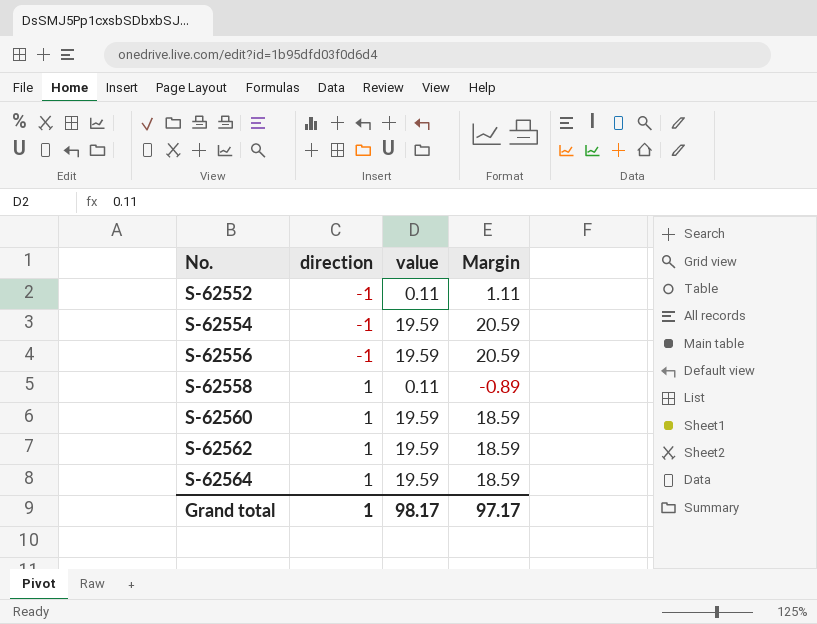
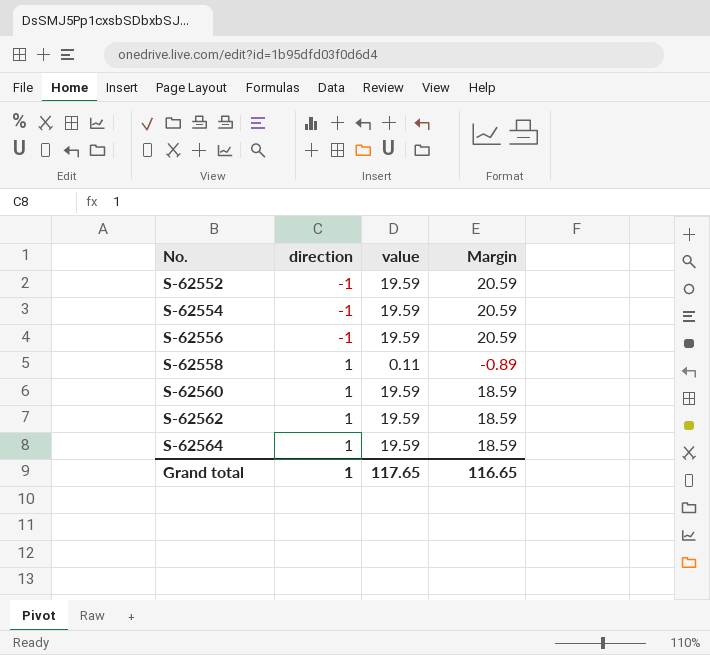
S-62552 | value: 0.11 -> 19.59
S-62552 | Margin: 1.11 -> 20.59
Grand total | value: 98.17 -> 117.65
Grand total | Margin: 97.17 -> 116.65

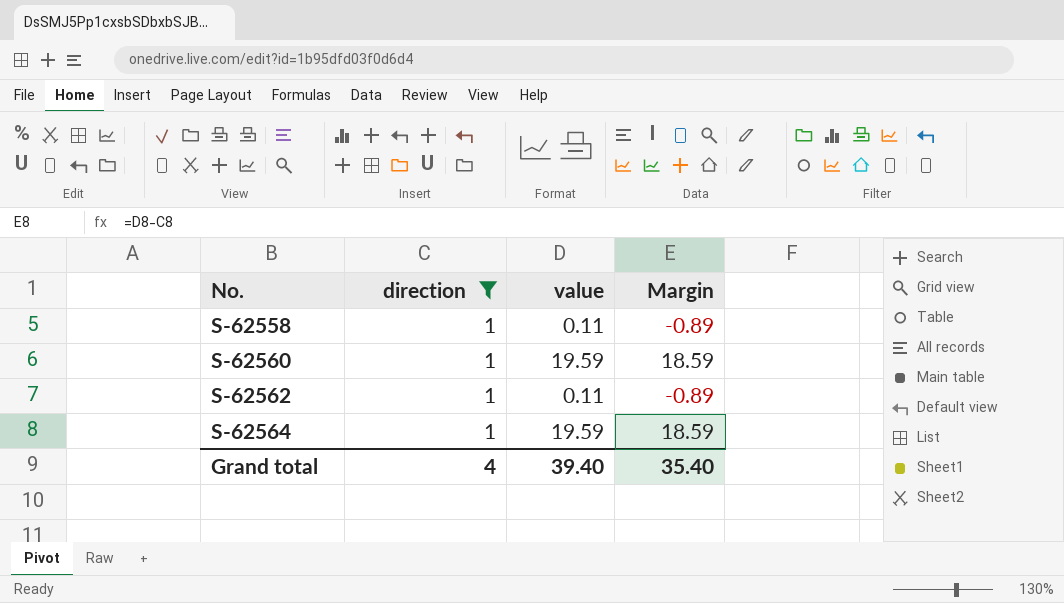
filter: none -> direction = 1
S-62562 | value: 19.59 -> 0.11
S-62562 | Margin: 18.59 -> -0.89
Grand total | direction: 1 -> 4
Grand total | value: 117.65 -> 39.40
Grand total | Margin: 116.65 -> 35.40

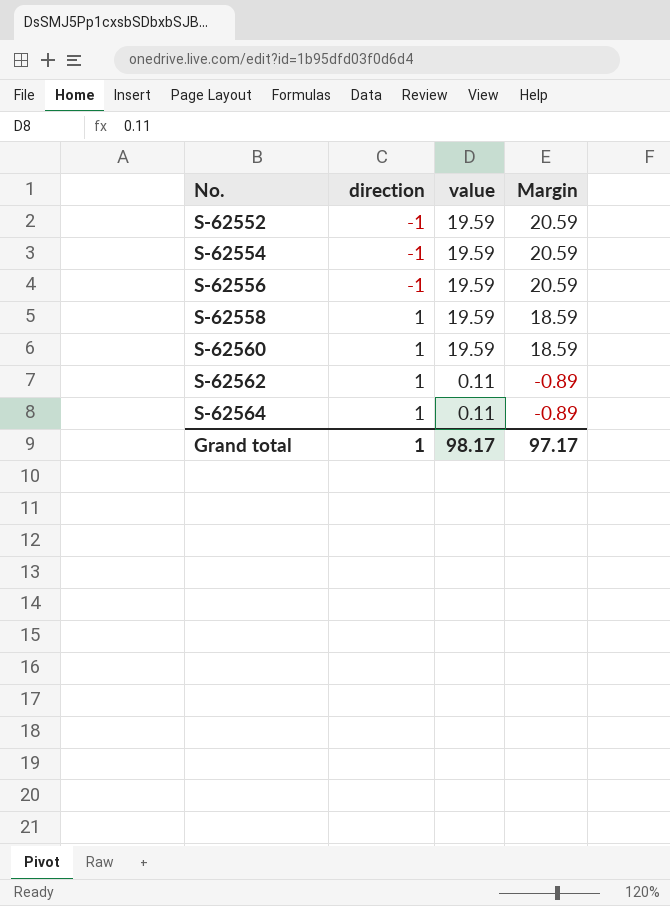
filter: direction = 1 -> none
S-62558 | value: 0.11 -> 19.59
S-62558 | Margin: -0.89 -> 18.59
S-62564 | value: 19.59 -> 0.11
S-62564 | Margin: 18.59 -> -0.89
Grand total | direction: 4 -> 1
Grand total | value: 39.40 -> 98.17
Grand total | Margin: 35.40 -> 97.17

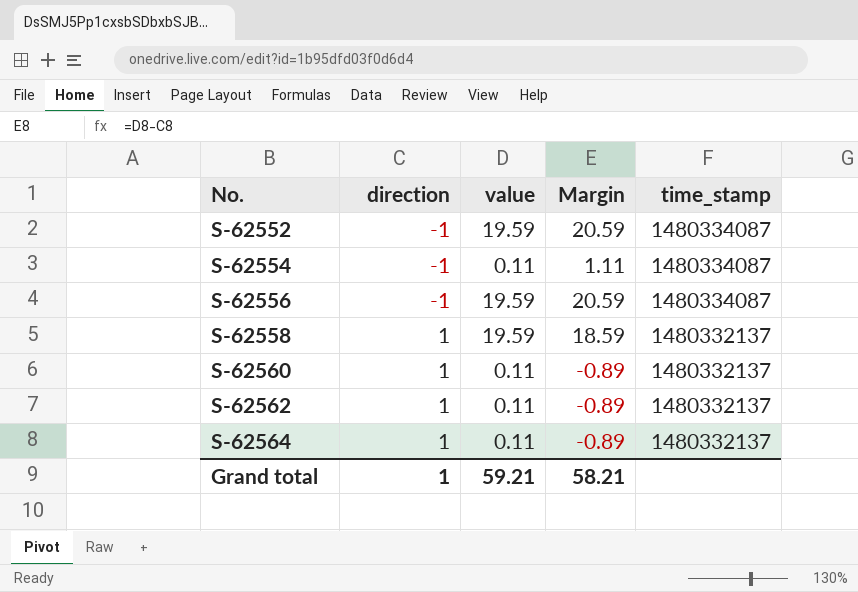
column time_stamp | position: none -> 5
S-62554 | value: 19.59 -> 0.11
S-62554 | Margin: 20.59 -> 1.11
S-62560 | value: 19.59 -> 0.11
S-62560 | Margin: 18.59 -> -0.89
Grand total | value: 98.17 -> 59.21
Grand total | Margin: 97.17 -> 58.21

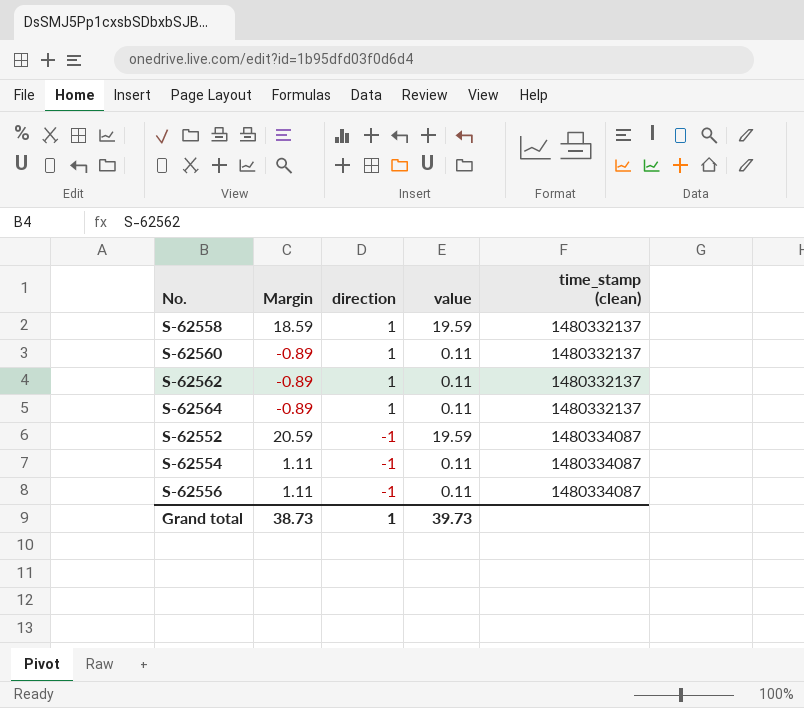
row order: No. ascending -> direction descending
column Margin | position: 4 -> 2
column name: time_stamp -> time_stamp (clean)
S-62556 | Margin: 20.59 -> 1.11
S-62556 | value: 19.59 -> 0.11
Grand total | Margin: 58.21 -> 38.73
Grand total | value: 59.21 -> 39.73

